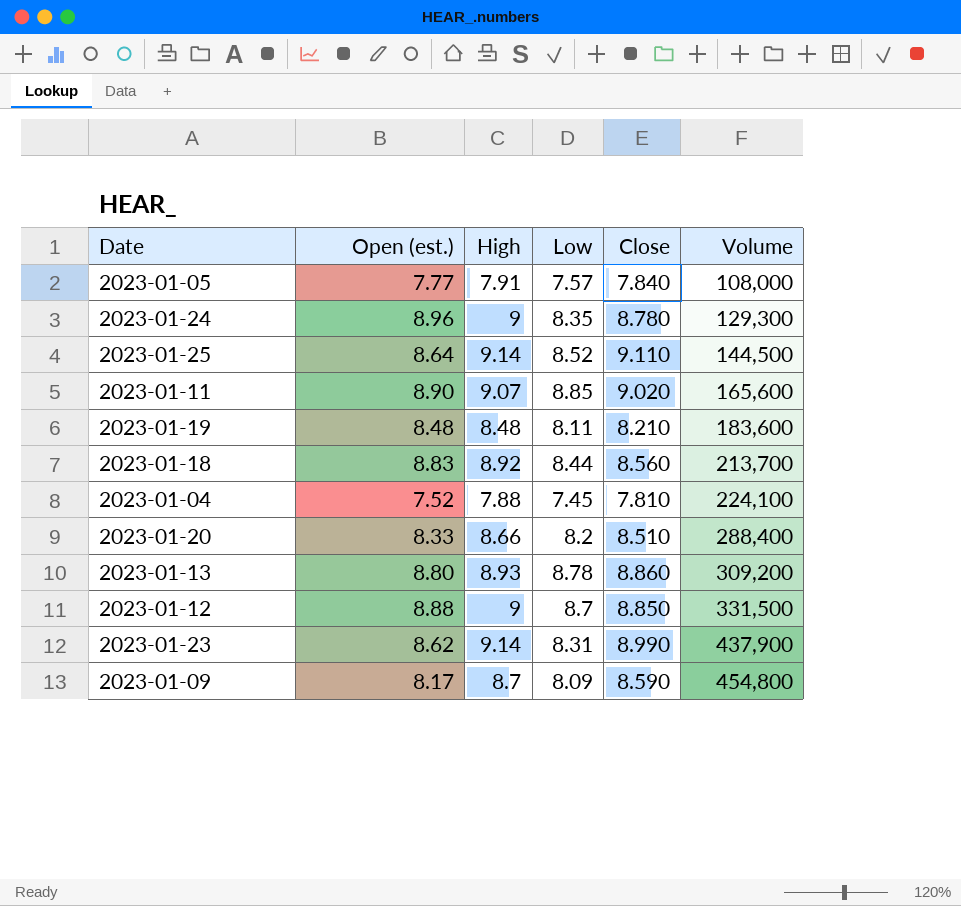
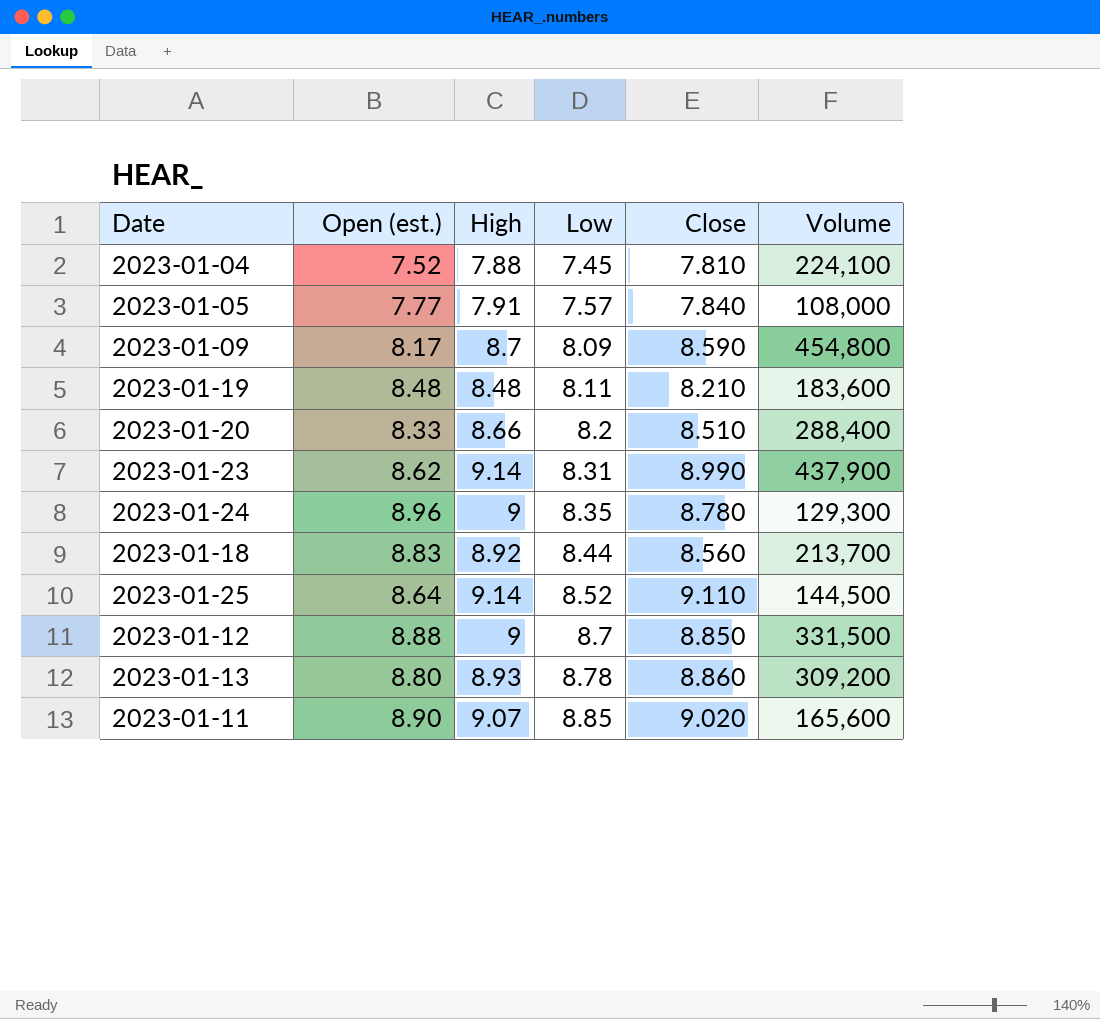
row order: Volume ascending -> Low ascending

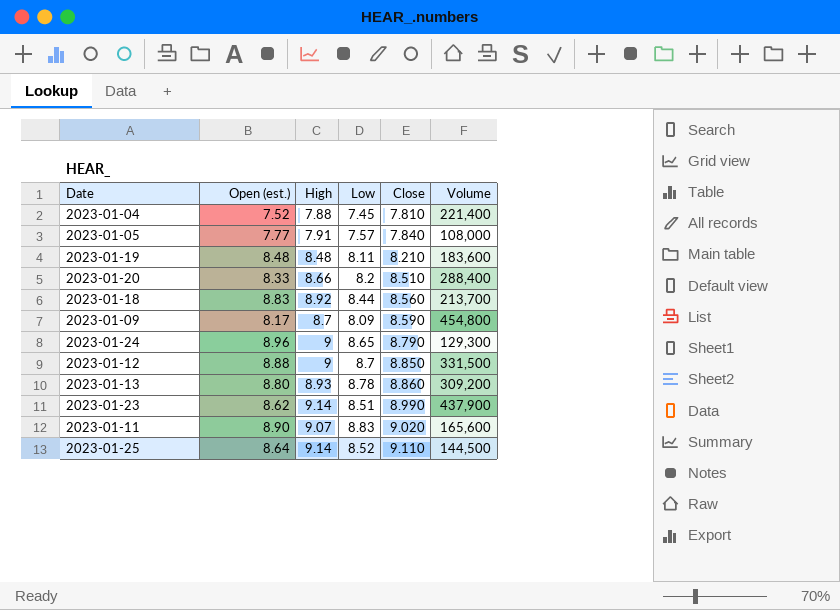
row order: Low ascending -> Close ascending
2023-01-04 | Volume: 224,100 -> 221,400
2023-01-24 | Low: 8.35 -> 8.65
2023-01-24 | Close: 8.780 -> 8.790
2023-01-23 | Low: 8.31 -> 8.51
2023-01-11 | Low: 8.85 -> 8.83

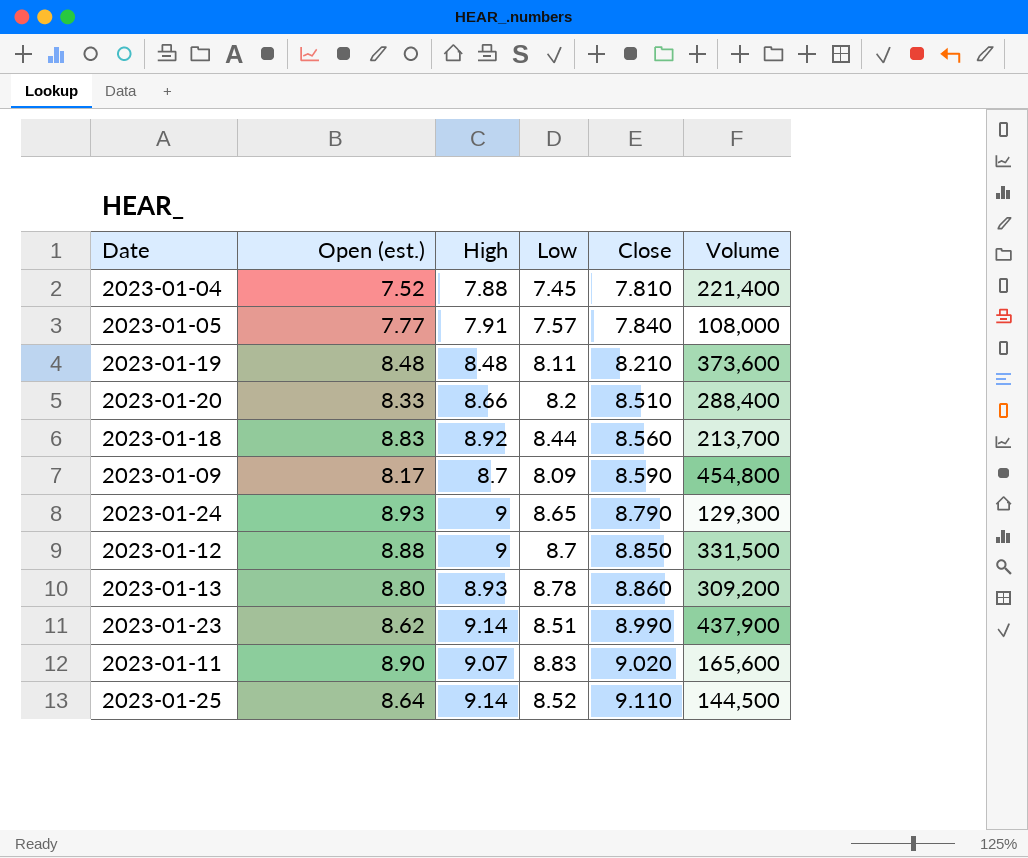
2023-01-19 | Volume: 183,600 -> 373,600
2023-01-24 | Open (est.): 8.96 -> 8.93

